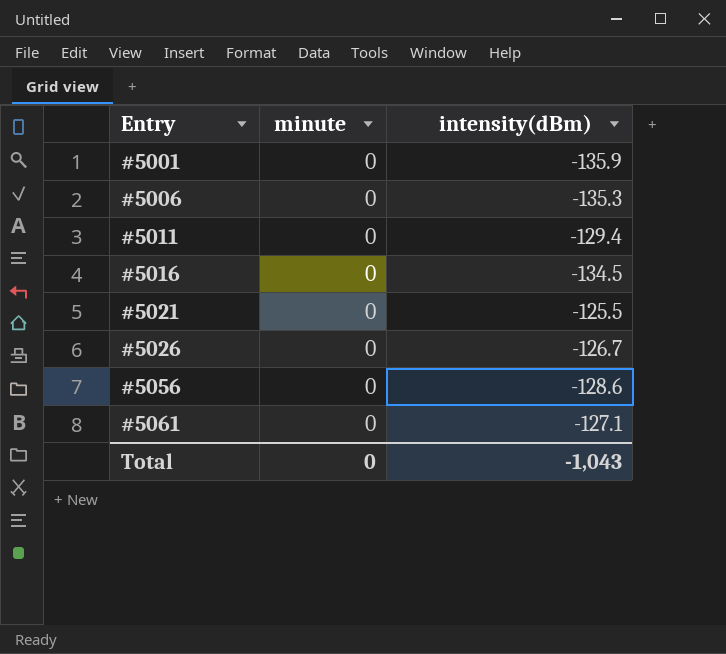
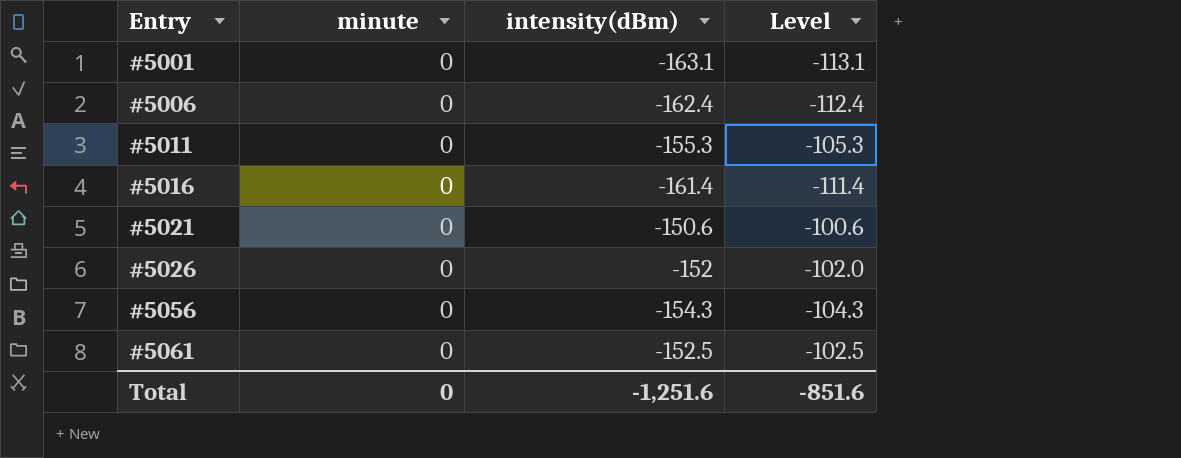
column Level | formula: none -> [intensity(dBm)] + 50
#5001 | intensity(dBm): -135.9 -> -163.1
#5006 | intensity(dBm): -135.3 -> -162.4
#5011 | intensity(dBm): -129.4 -> -155.3
#5016 | intensity(dBm): -134.5 -> -161.4
#5021 | intensity(dBm): -125.5 -> -150.6
#5026 | intensity(dBm): -126.7 -> -152
#5056 | intensity(dBm): -128.6 -> -154.3
#5061 | intensity(dBm): -127.1 -> -152.5
Total | intensity(dBm): -1,043 -> -1,251.6

